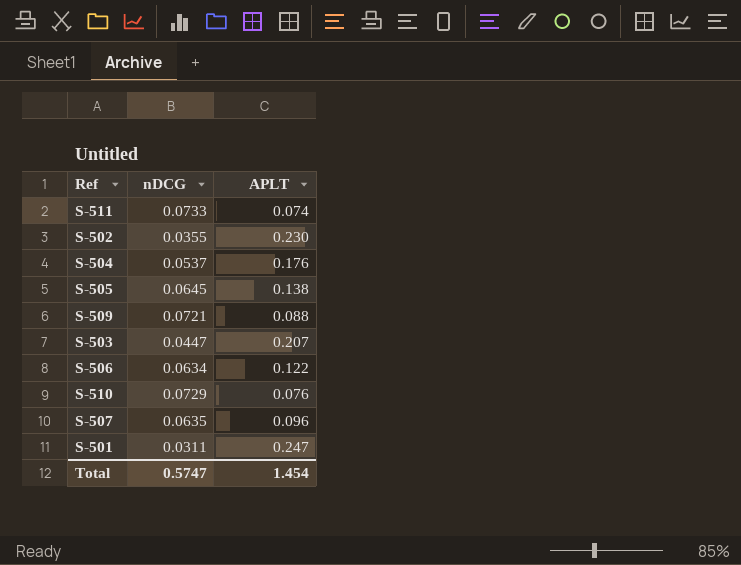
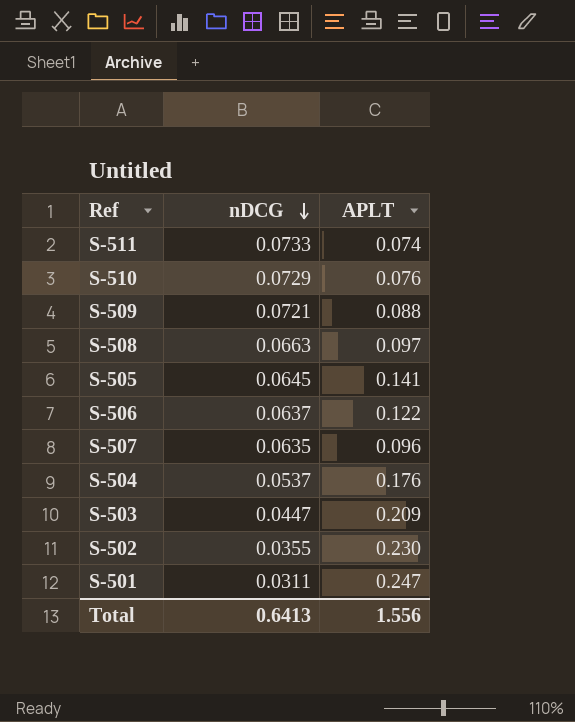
row order: none -> nDCG descending
row S-508: none -> 0.0663 | 0.097
S-505 | APLT: 0.138 -> 0.141
S-506 | nDCG: 0.0634 -> 0.0637
S-503 | APLT: 0.207 -> 0.209
Total | nDCG: 0.5747 -> 0.6413
Total | APLT: 1.454 -> 1.556

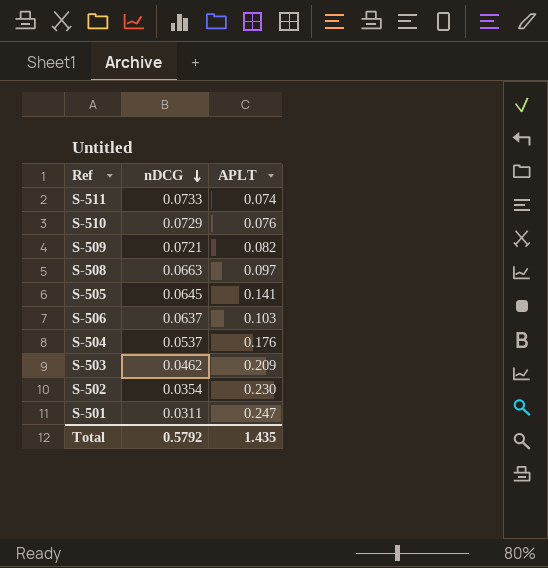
row S-507: 0.0635 | 0.096 -> none
S-509 | APLT: 0.088 -> 0.082
S-506 | APLT: 0.122 -> 0.103
S-503 | nDCG: 0.0447 -> 0.0462
S-502 | nDCG: 0.0355 -> 0.0354
Total | nDCG: 0.6413 -> 0.5792
Total | APLT: 1.556 -> 1.435

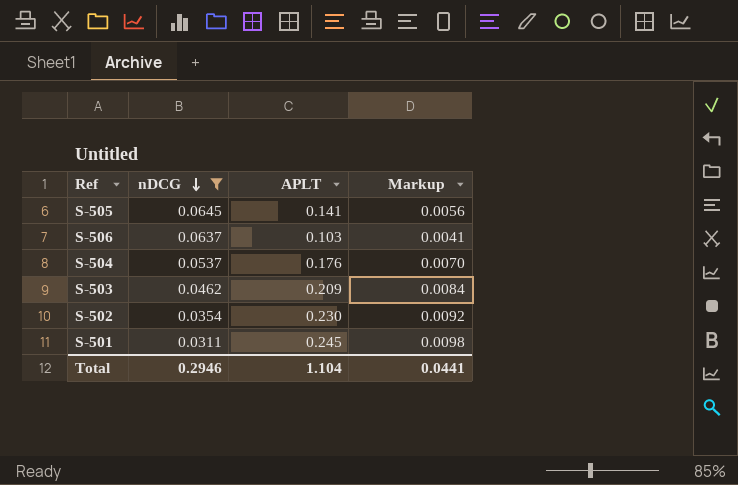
filter: none -> nDCG <= 0.0645
column Markup | formula: none -> [APLT] * 0.04
S-501 | APLT: 0.247 -> 0.245
Total | nDCG: 0.5792 -> 0.2946
Total | APLT: 1.435 -> 1.104

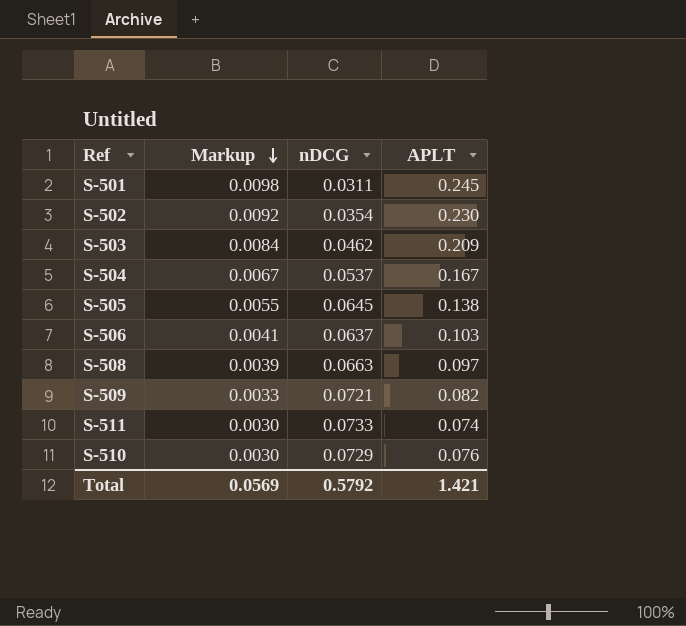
filter: nDCG <= 0.0645 -> none
row order: nDCG descending -> Markup descending
column Markup | position: 4 -> 2
S-504 | Markup: 0.0070 -> 0.0067
S-504 | APLT: 0.176 -> 0.167
S-505 | Markup: 0.0056 -> 0.0055
S-505 | APLT: 0.141 -> 0.138
Total | Markup: 0.0441 -> 0.0569
Total | nDCG: 0.2946 -> 0.5792
Total | APLT: 1.104 -> 1.421

